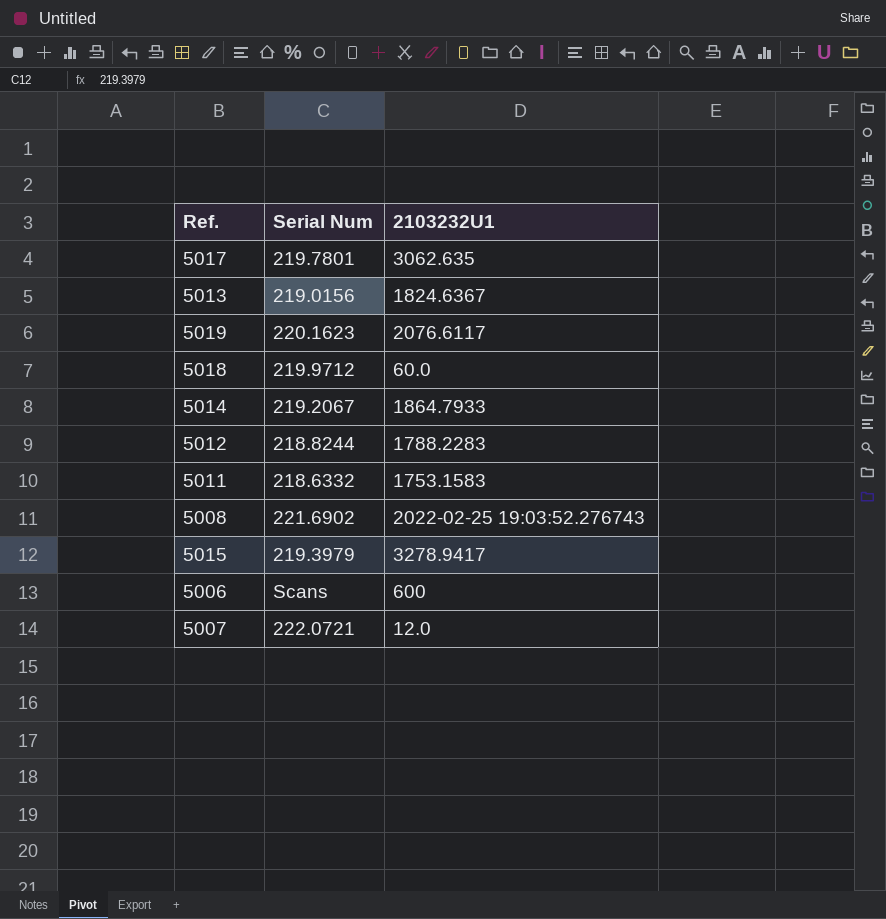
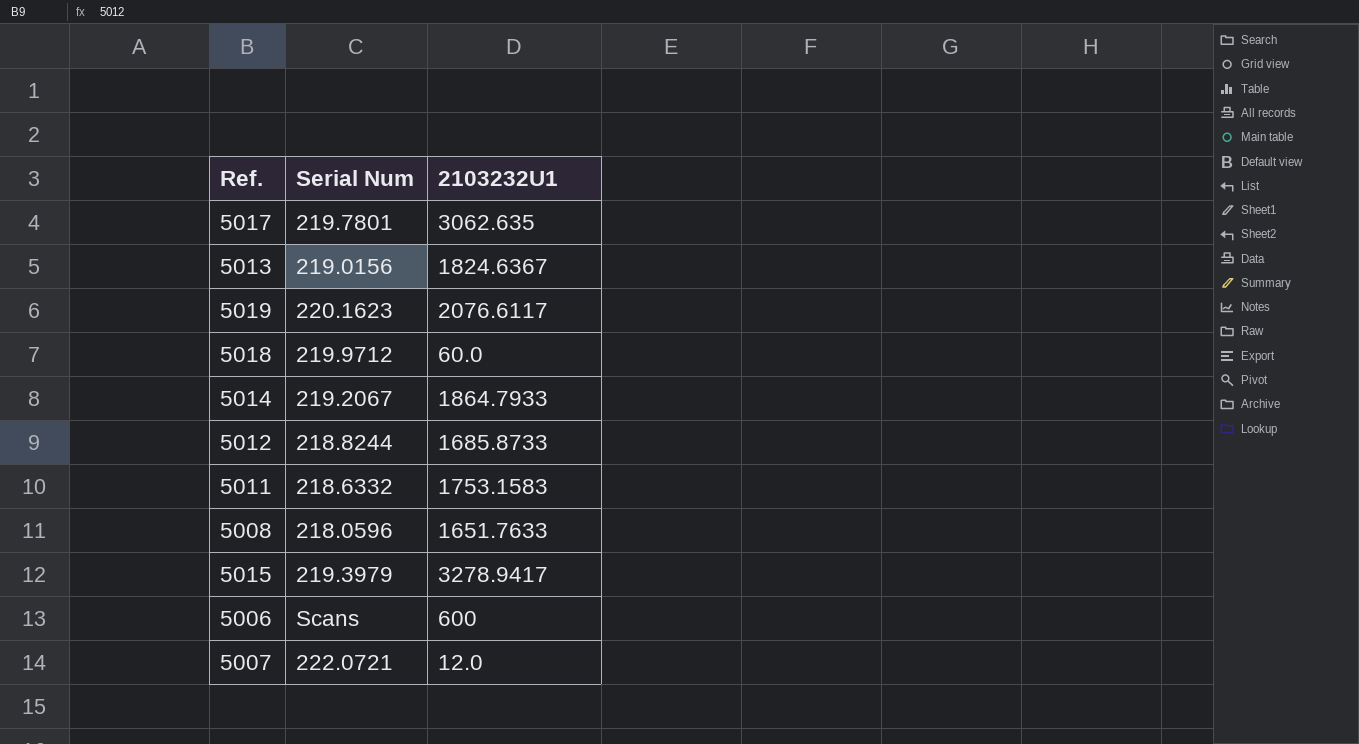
5012 | 2103232U1: 1788.2283 -> 1685.8733
5008 | Serial Num: 221.6902 -> 218.0596
5008 | 2103232U1: 2022-02-25 19:03:52.276743 -> 1651.7633

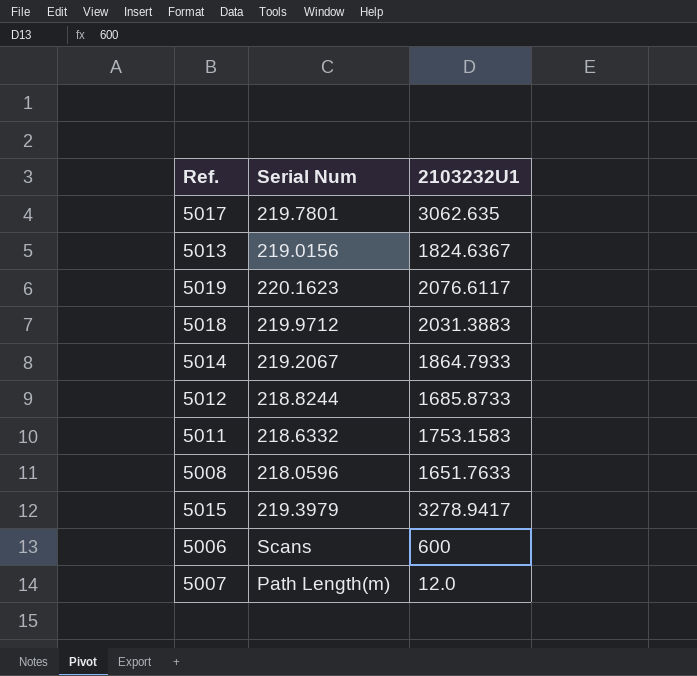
5018 | 2103232U1: 60.0 -> 2031.3883
5007 | Serial Num: 222.0721 -> Path Length(m)

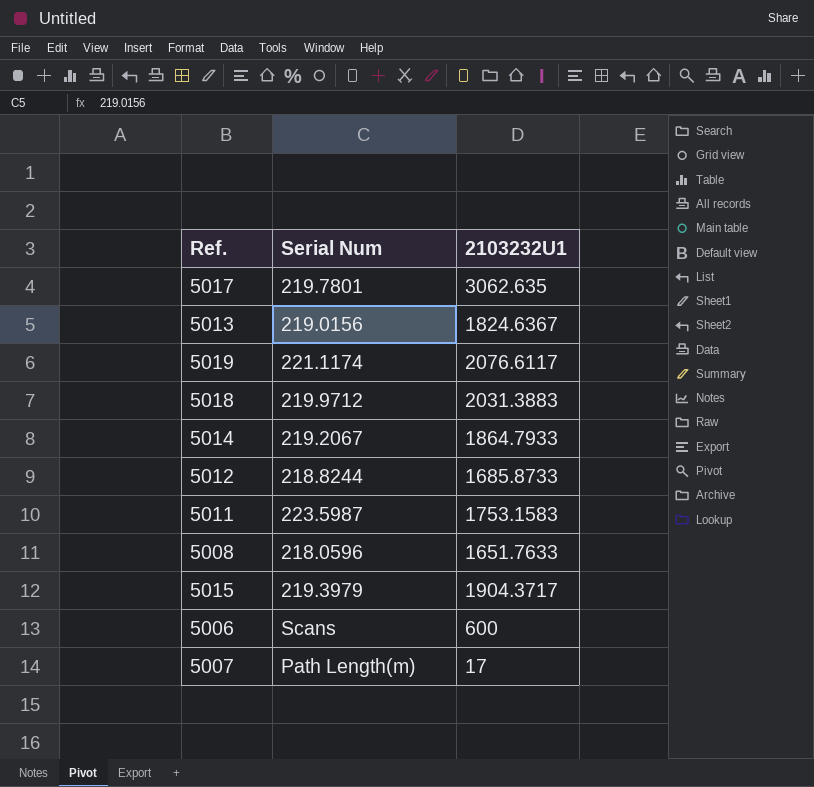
5019 | Serial Num: 220.1623 -> 221.1174
5011 | Serial Num: 218.6332 -> 223.5987
5015 | 2103232U1: 3278.9417 -> 1904.3717
5007 | 2103232U1: 12.0 -> 17

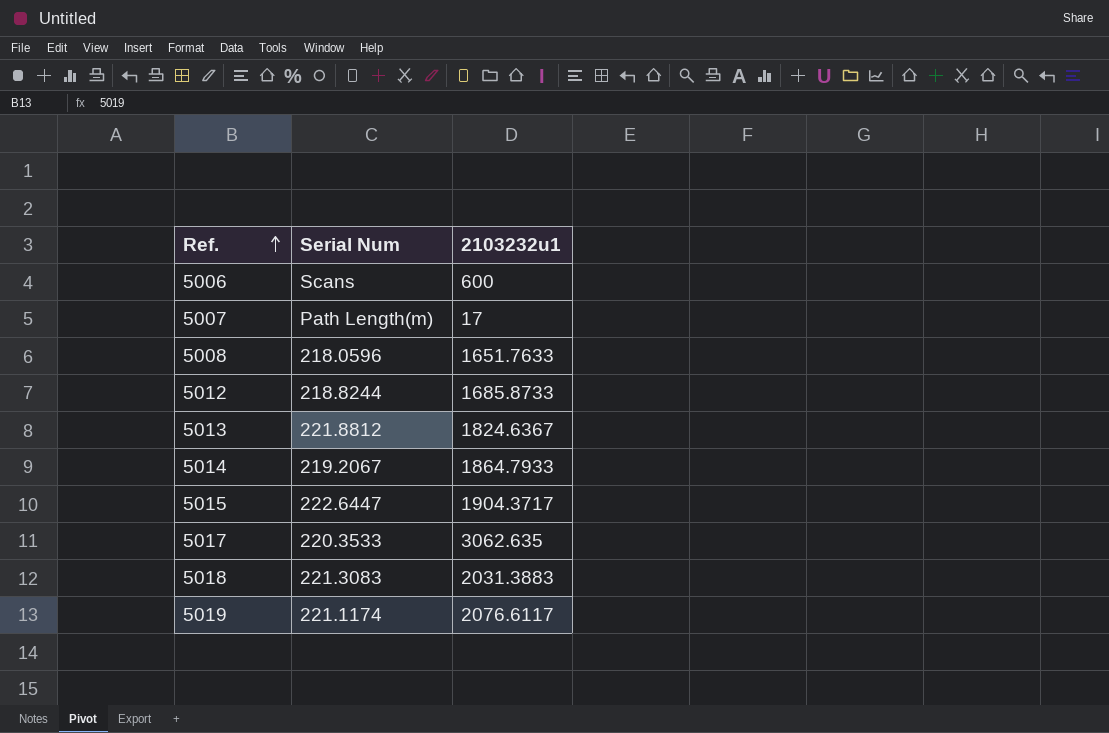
row order: none -> Ref. ascending
column name: 2103232U1 -> 2103232u1
row 5011: 223.5987 | 1753.1583 -> none
5013 | Serial Num: 219.0156 -> 221.8812
5015 | Serial Num: 219.3979 -> 222.6447
5017 | Serial Num: 219.7801 -> 220.3533
5018 | Serial Num: 219.9712 -> 221.3083

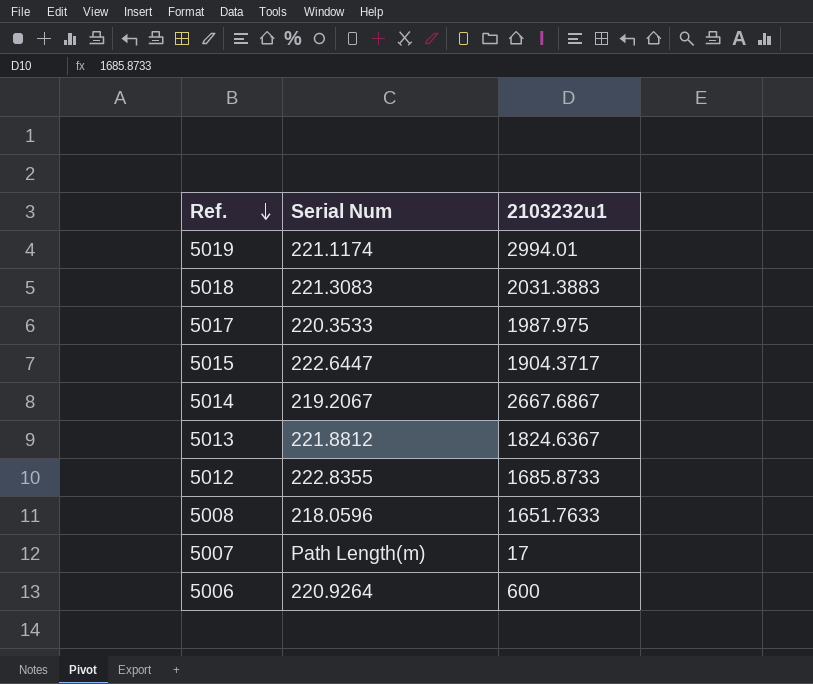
row order: Ref. ascending -> Ref. descending
5019 | 2103232u1: 2076.6117 -> 2994.01
5017 | 2103232u1: 3062.635 -> 1987.975
5014 | 2103232u1: 1864.7933 -> 2667.6867
5012 | Serial Num: 218.8244 -> 222.8355
5006 | Serial Num: Scans -> 220.9264

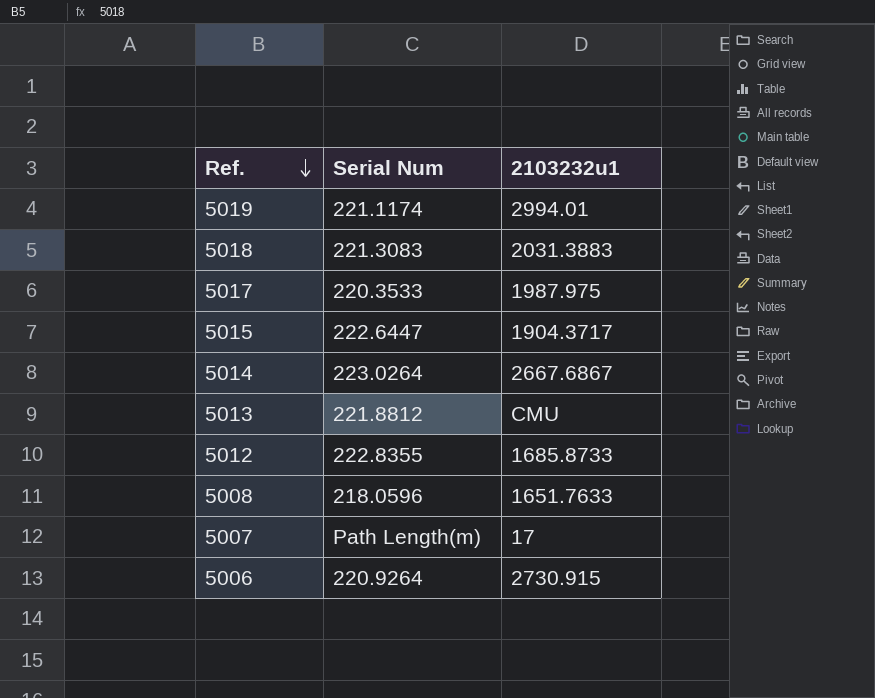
5014 | Serial Num: 219.2067 -> 223.0264
5013 | 2103232u1: 1824.6367 -> CMU
5006 | 2103232u1: 600 -> 2730.915

